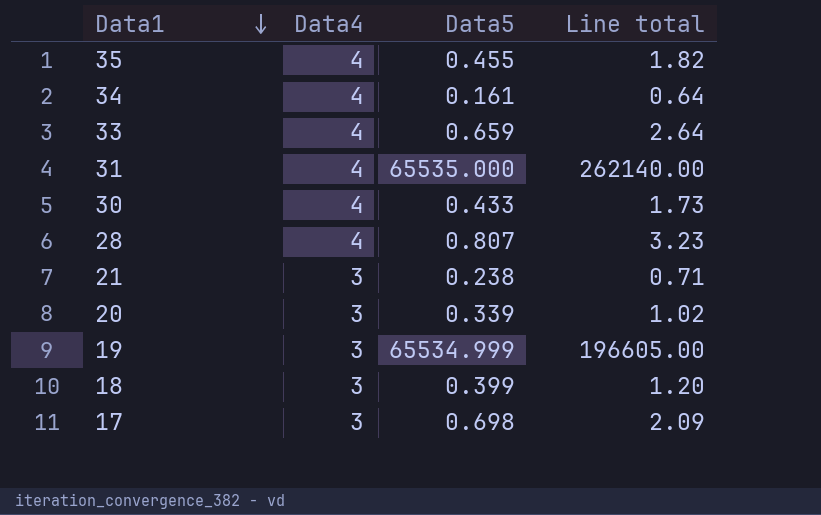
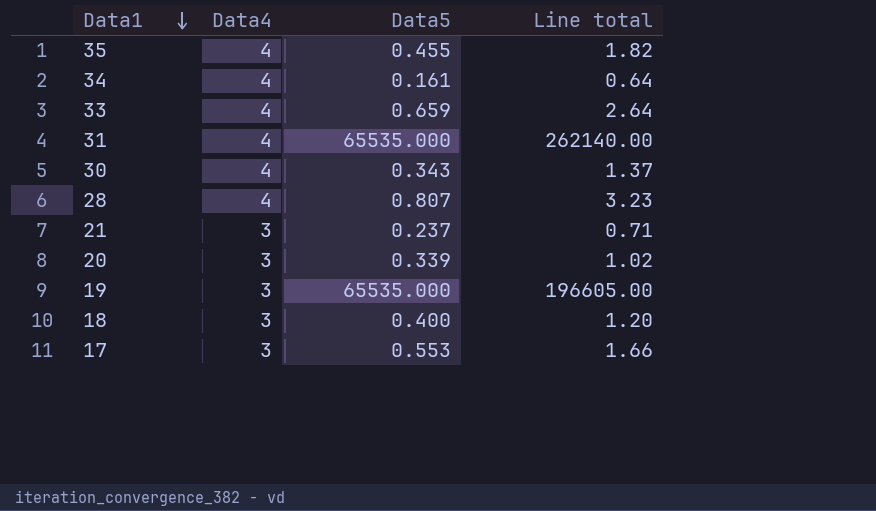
30 | Data5: 0.433 -> 0.343
30 | Line total: 1.73 -> 1.37
21 | Data5: 0.238 -> 0.237
19 | Data5: 65534.999 -> 65535.000
18 | Data5: 0.399 -> 0.400
17 | Data5: 0.698 -> 0.553
17 | Line total: 2.09 -> 1.66

